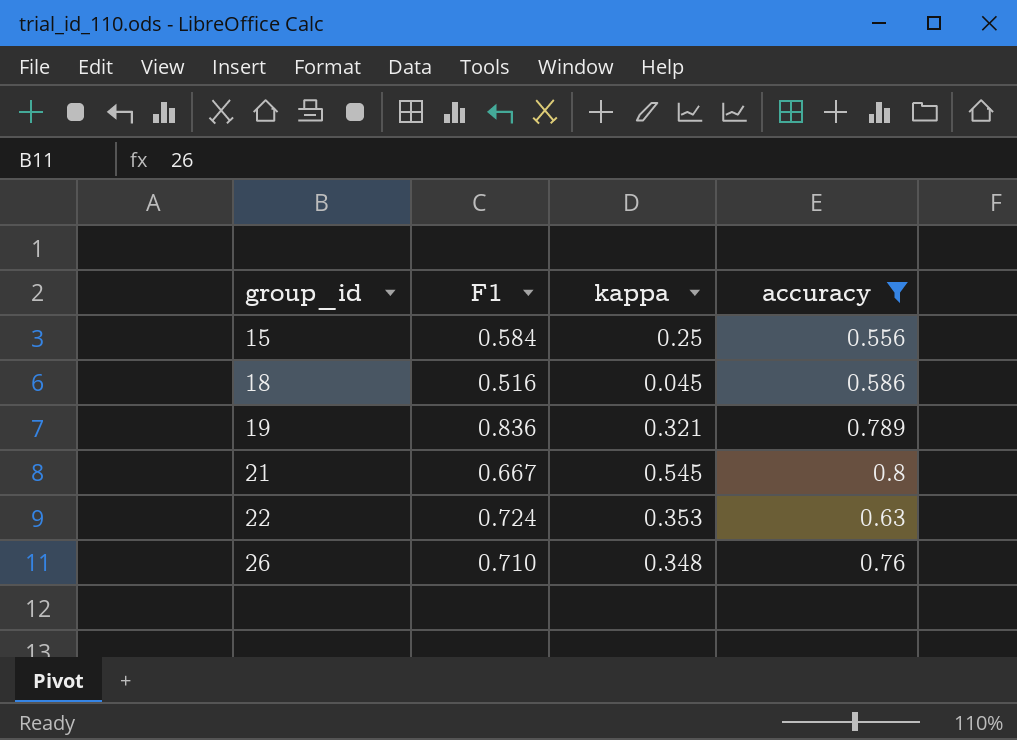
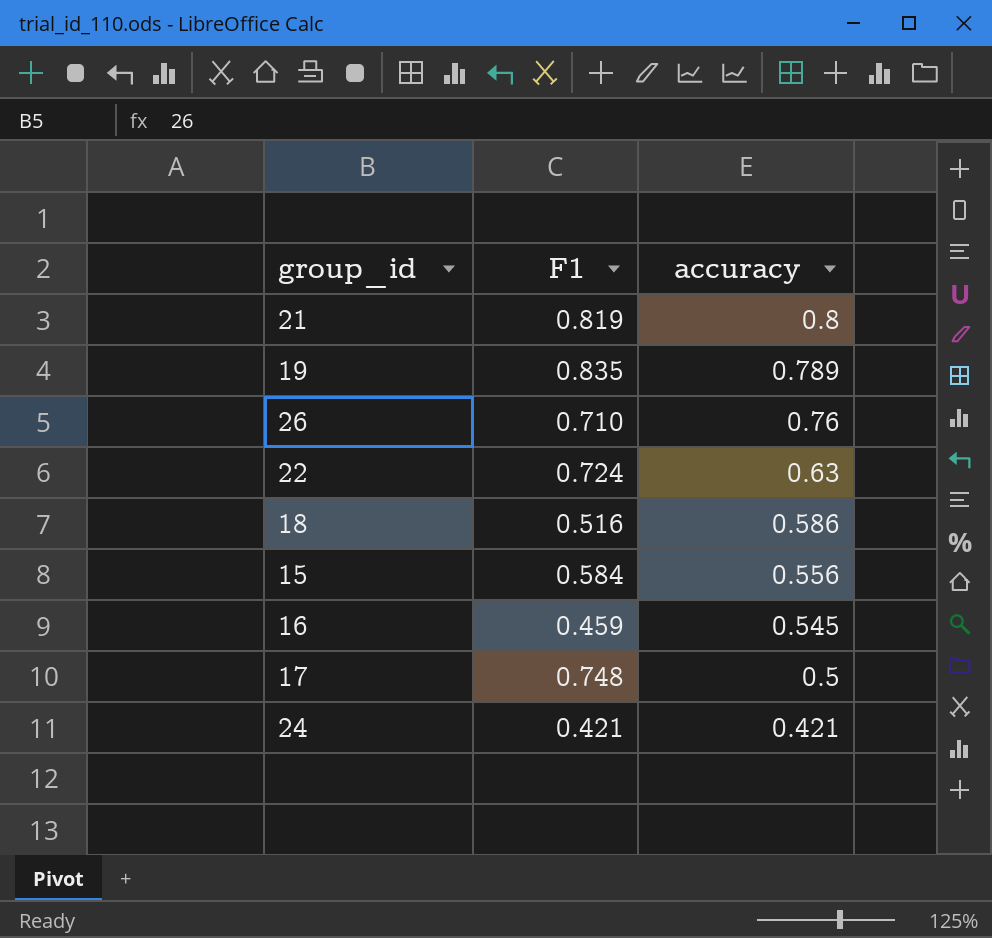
filter: accuracy >= 0.556 -> none
row order: group_id ascending -> accuracy descending
column kappa | position: 3 -> none
21 | F1: 0.667 -> 0.819
19 | F1: 0.836 -> 0.835

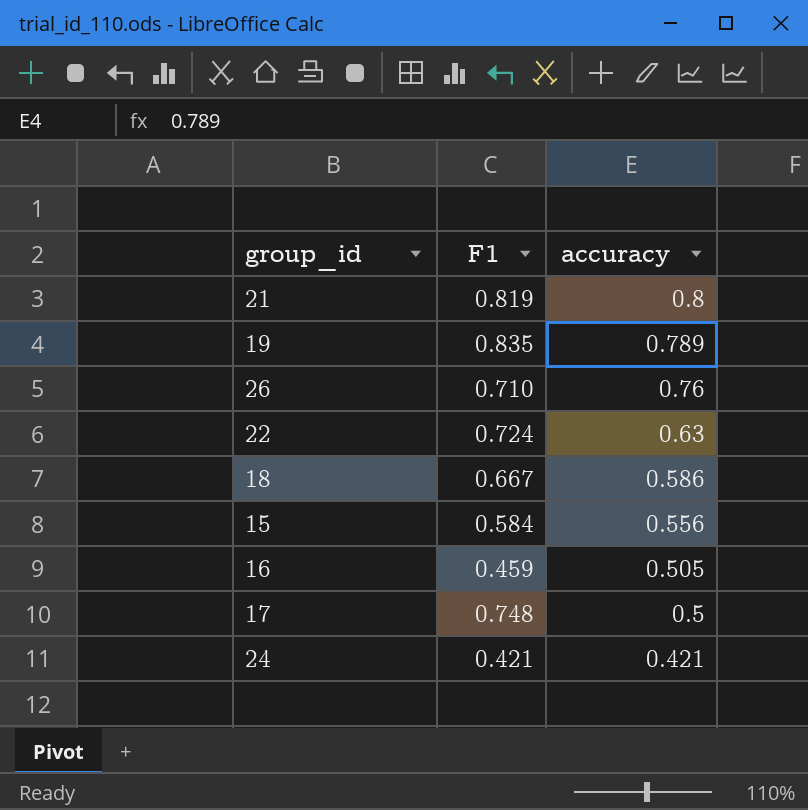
18 | F1: 0.516 -> 0.667
16 | accuracy: 0.545 -> 0.505

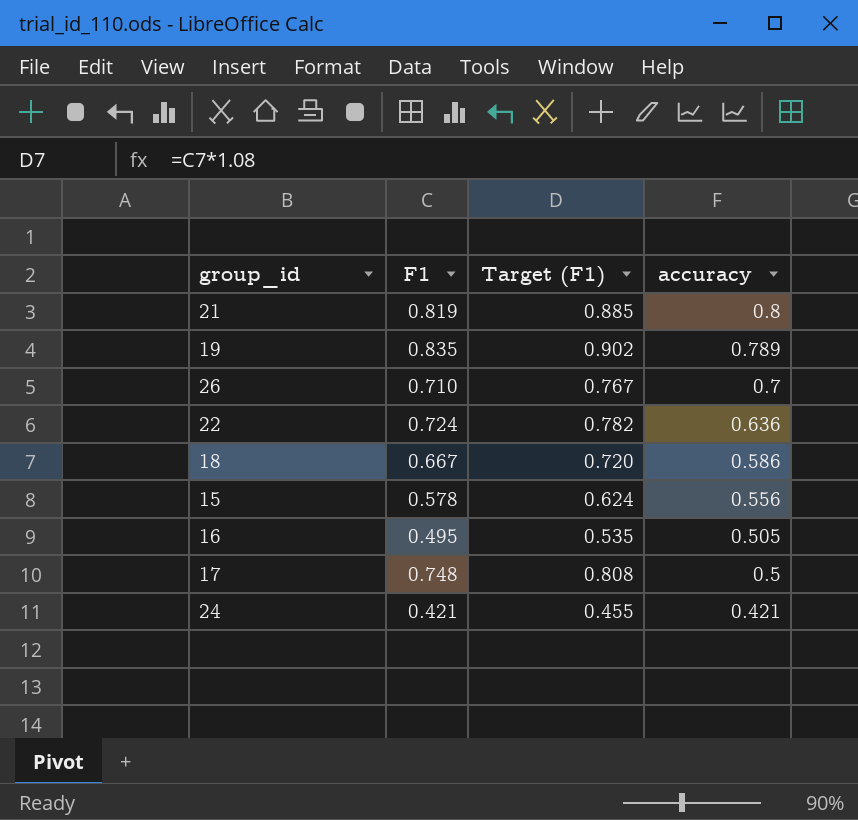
column Target (F1) | formula: none -> [F1] * 1.08
26 | accuracy: 0.76 -> 0.7
22 | accuracy: 0.63 -> 0.636
15 | F1: 0.584 -> 0.578
16 | F1: 0.459 -> 0.495

